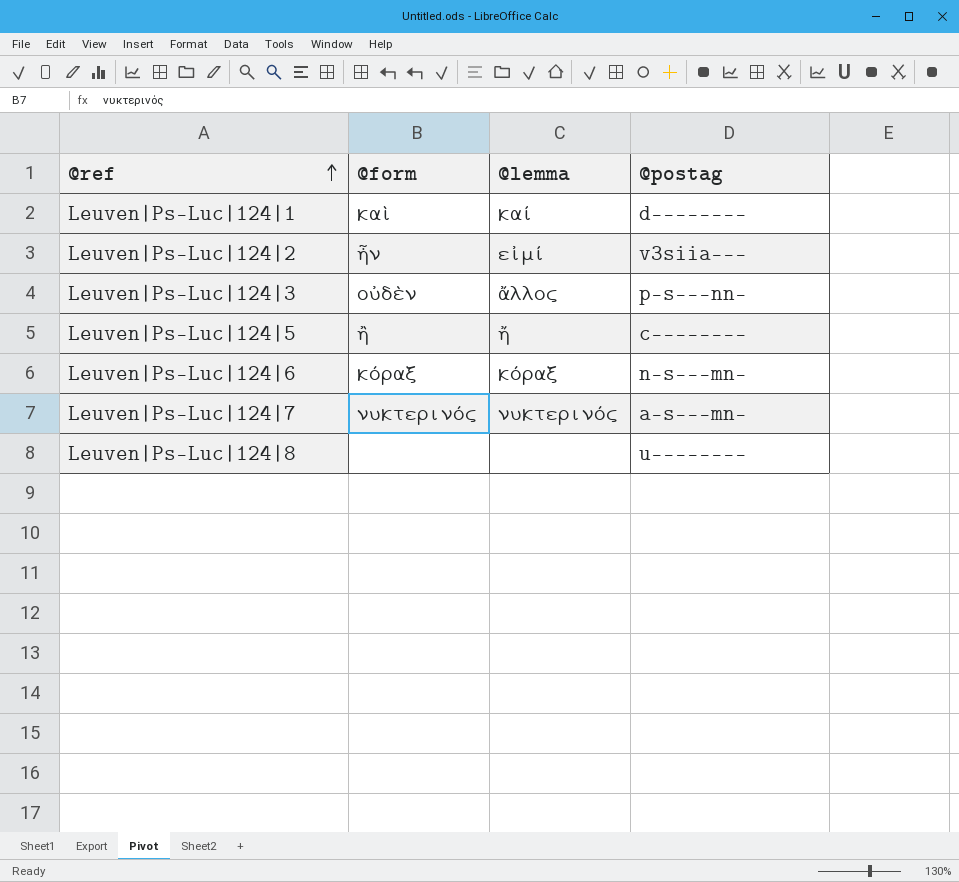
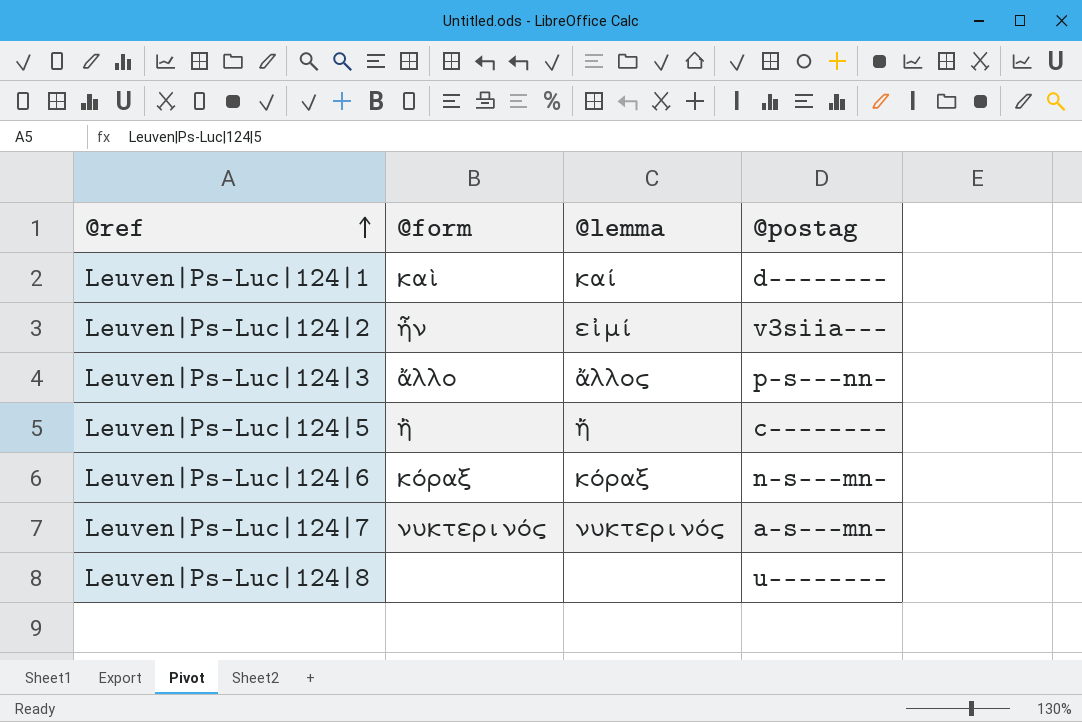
Leuven|Ps-Luc|124|3 | @form: οὐδὲν -> ἄλλο

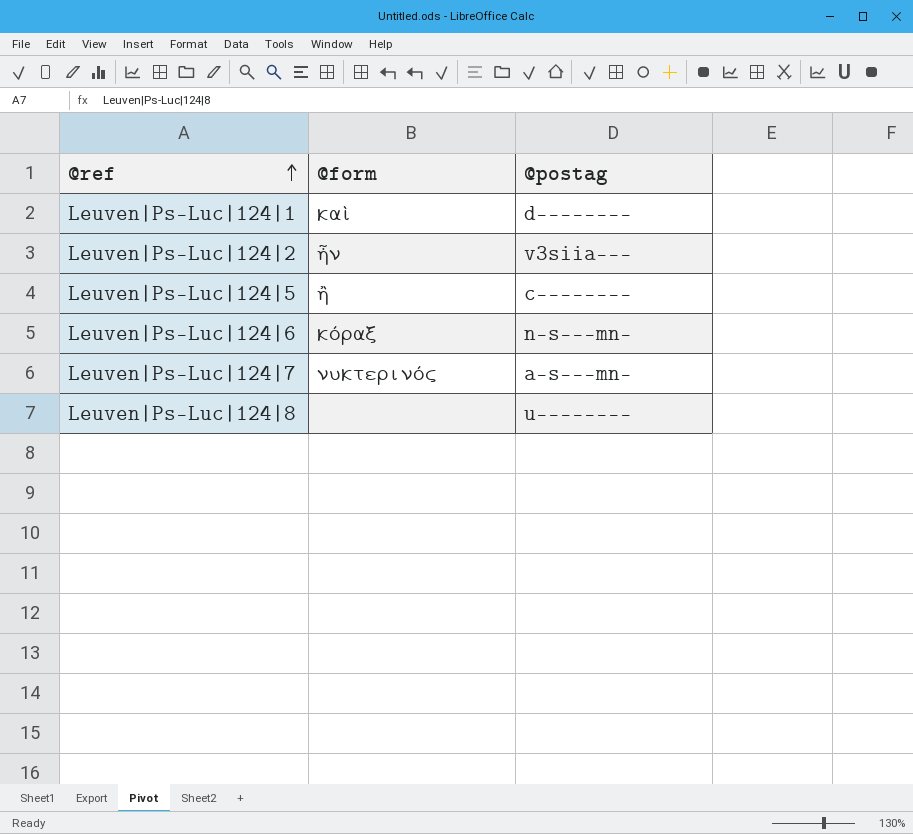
column @lemma | position: 3 -> none
row Leuven|Ps-Luc|124|3: ἄλλο | ἄλλος | p-s---nn- -> none

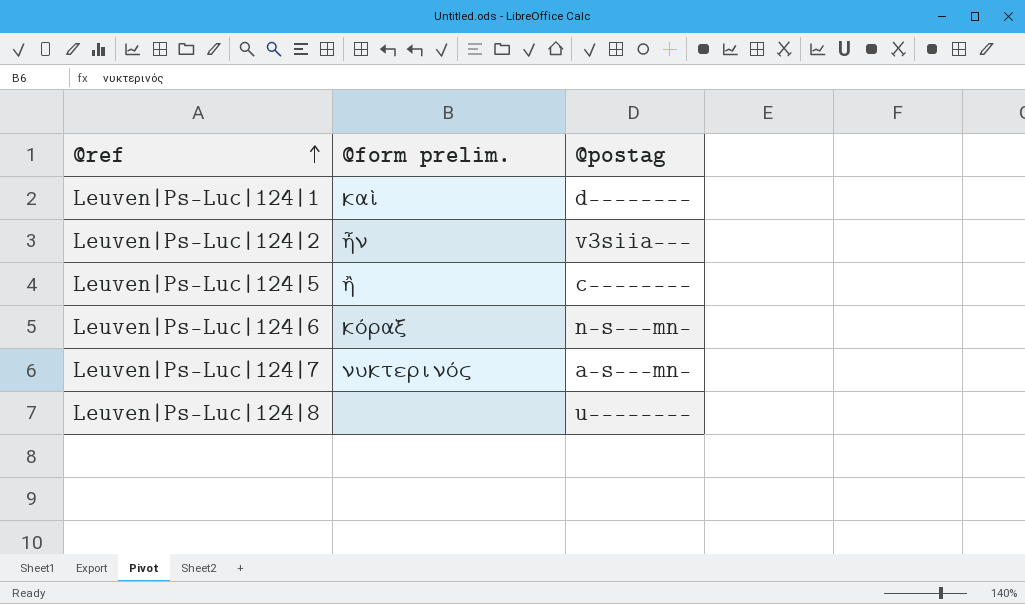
column name: @form -> @form prelim.

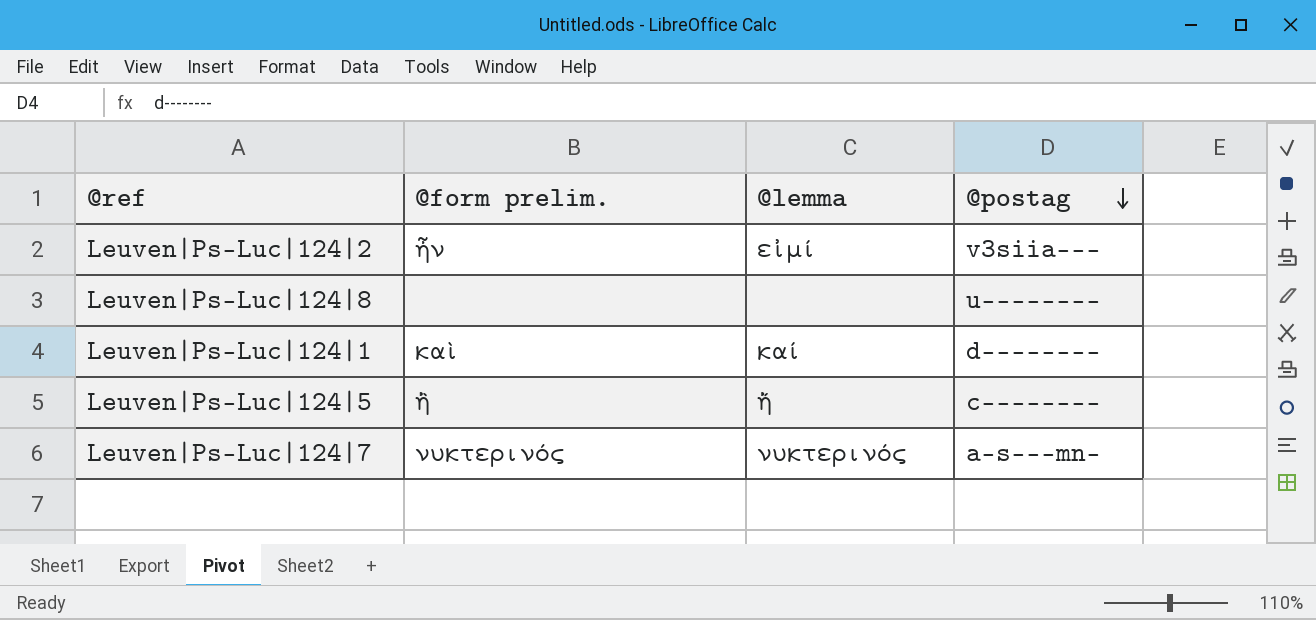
row order: @ref ascending -> @postag descending
column @lemma | position: none -> 3
row Leuven|Ps-Luc|124|6: κόραξ | n-s---mn- -> none

